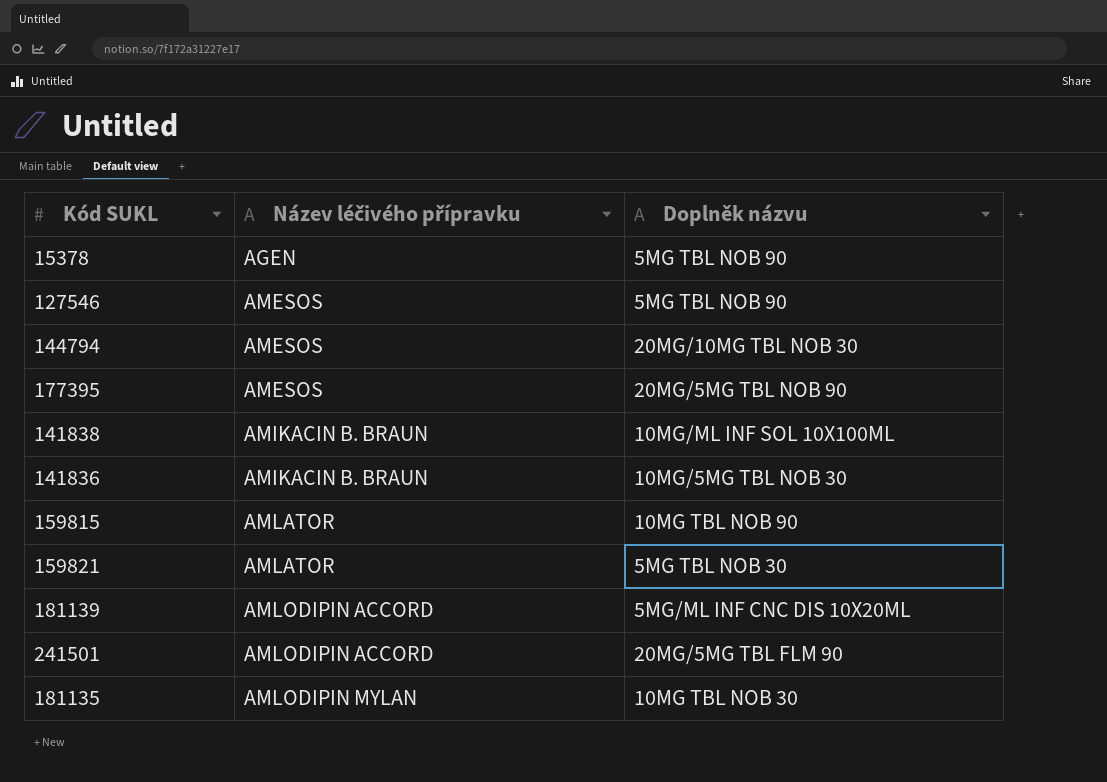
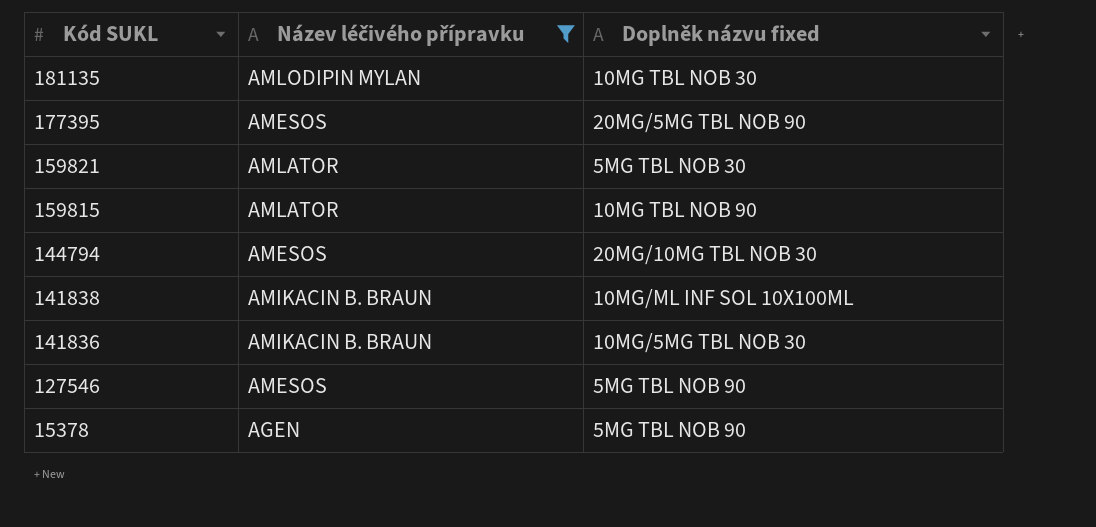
filter: none -> Název léčivého přípravku != AMLODIPIN ACCORD
row order: Název léčivého přípravku ascending -> Kód SUKL descending
column name: Doplněk názvu -> Doplněk názvu fixed

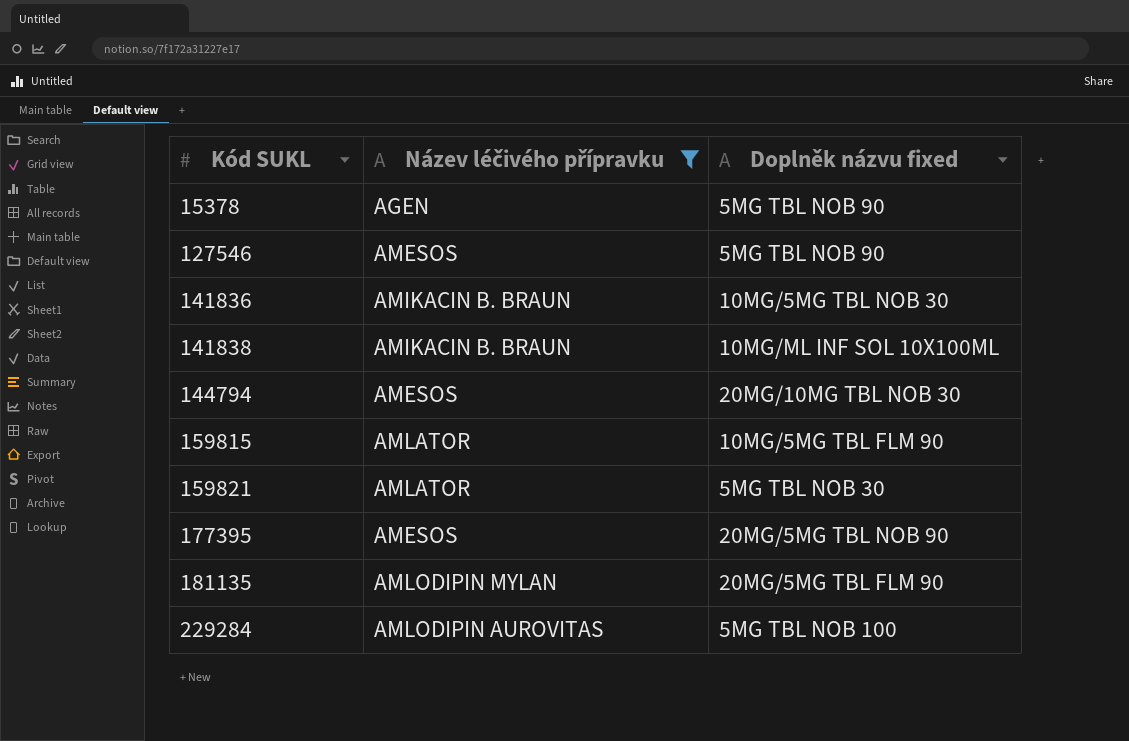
row order: Kód SUKL descending -> Kód SUKL ascending
159815 | Doplněk názvu fixed: 10MG TBL NOB 90 -> 10MG/5MG TBL FLM 90
181135 | Doplněk názvu fixed: 10MG TBL NOB 30 -> 20MG/5MG TBL FLM 90
row 229284: none -> AMLODIPIN AUROVITAS | 5MG TBL NOB 100

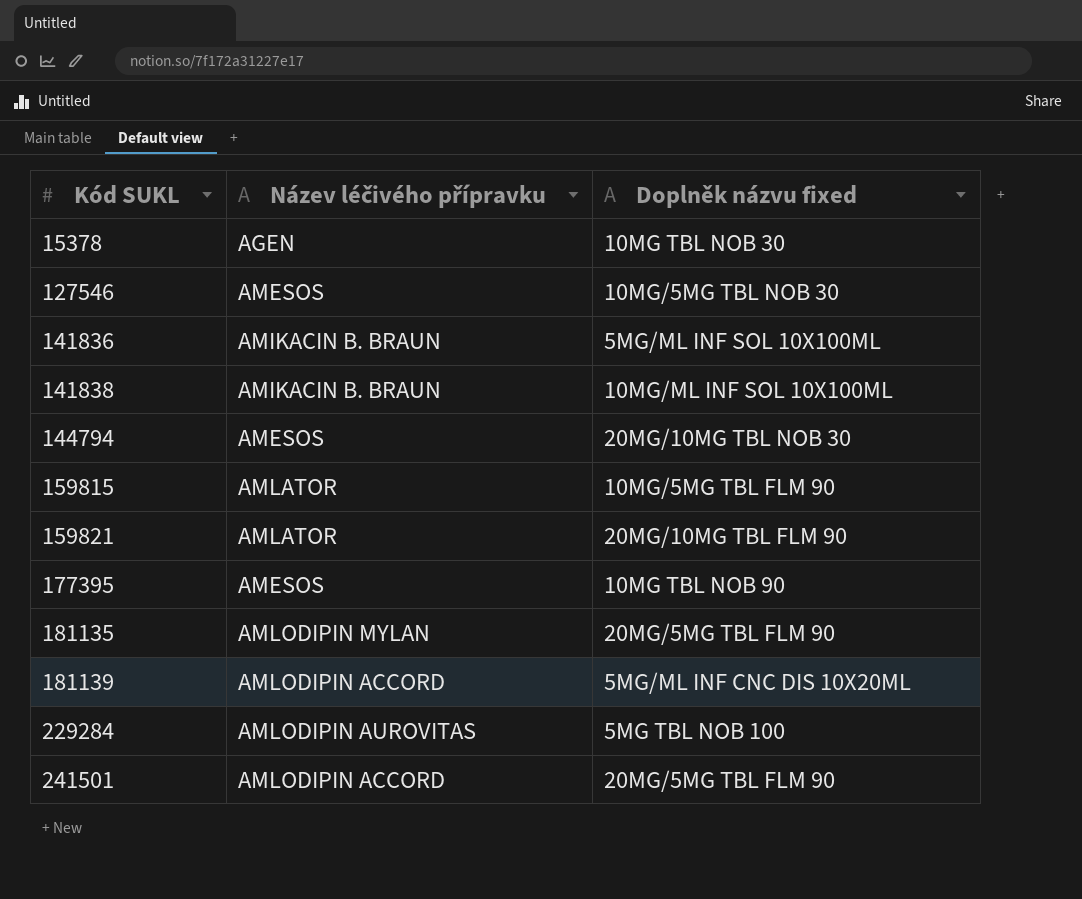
filter: Název léčivého přípravku != AMLODIPIN ACCORD -> none
15378 | Doplněk názvu fixed: 5MG TBL NOB 90 -> 10MG TBL NOB 30
127546 | Doplněk názvu fixed: 5MG TBL NOB 90 -> 10MG/5MG TBL NOB 30
141836 | Doplněk názvu fixed: 10MG/5MG TBL NOB 30 -> 5MG/ML INF SOL 10X100ML
159821 | Doplněk názvu fixed: 5MG TBL NOB 30 -> 20MG/10MG TBL FLM 90
177395 | Doplněk názvu fixed: 20MG/5MG TBL NOB 90 -> 10MG TBL NOB 90

